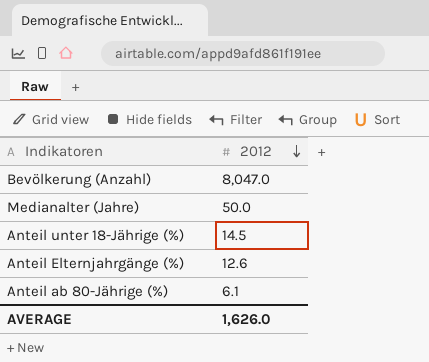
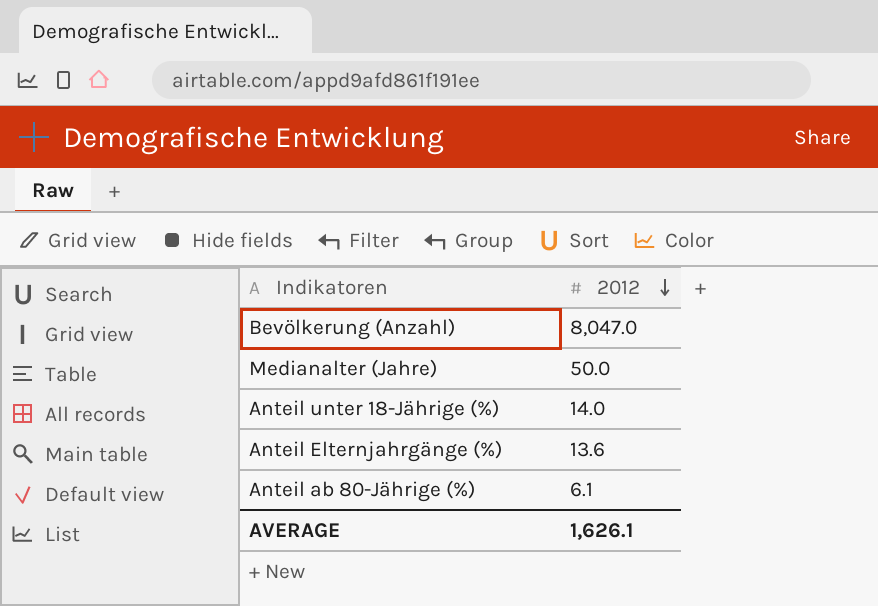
Anteil unter 18-Jährige (%) | 2012: 14.5 -> 14.0
Anteil Elternjahrgänge (%) | 2012: 12.6 -> 13.6
AVERAGE | 2012: 1,626.0 -> 1,626.1

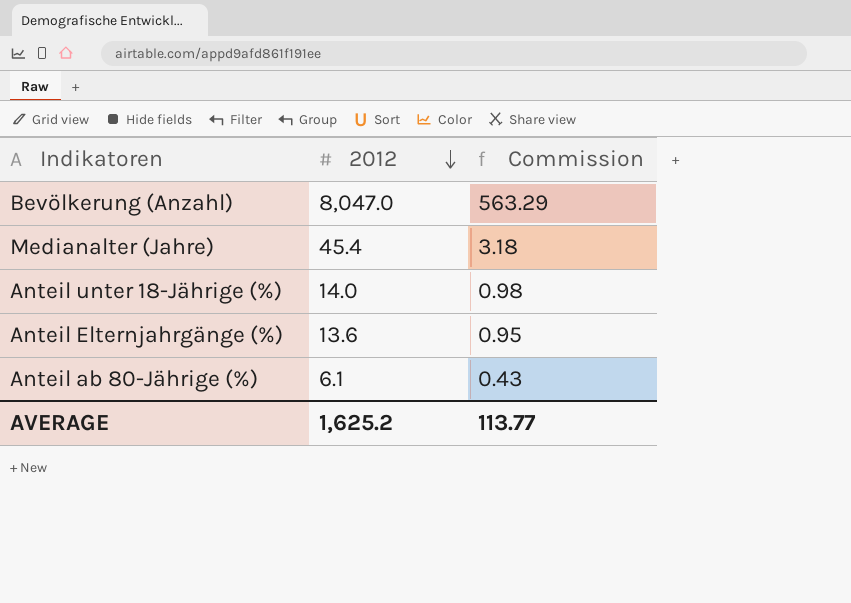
column Commission | formula: none -> [2012] * 0.07
Medianalter (Jahre) | 2012: 50.0 -> 45.4
AVERAGE | 2012: 1,626.1 -> 1,625.2

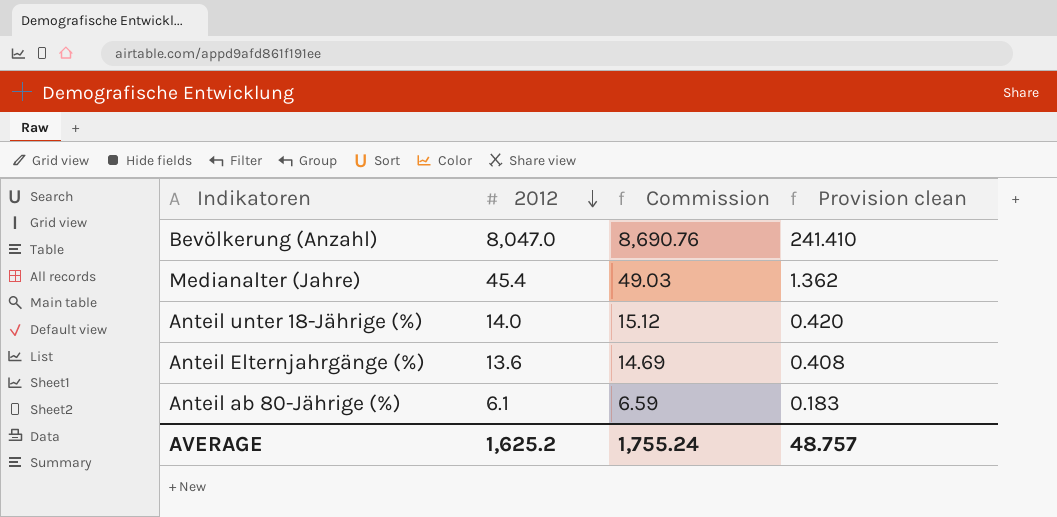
column Commission | formula: [2012] * 0.07 -> [2012] * 1.08
column Provision clean | formula: none -> [2012] * 0.03
AVERAGE | Commission: 113.77 -> 1,755.24

